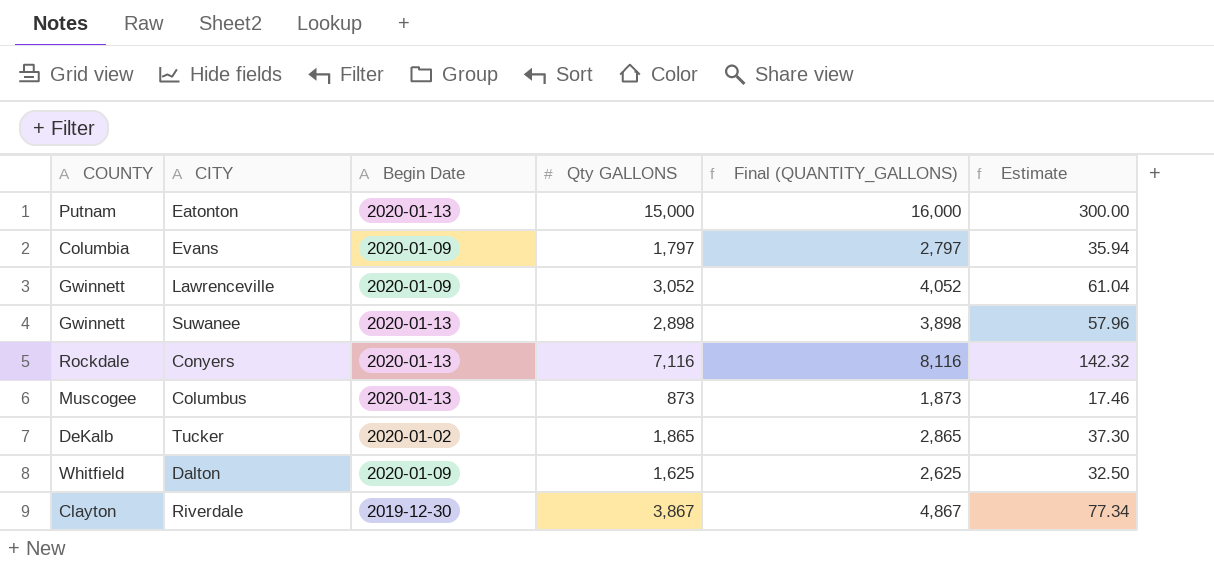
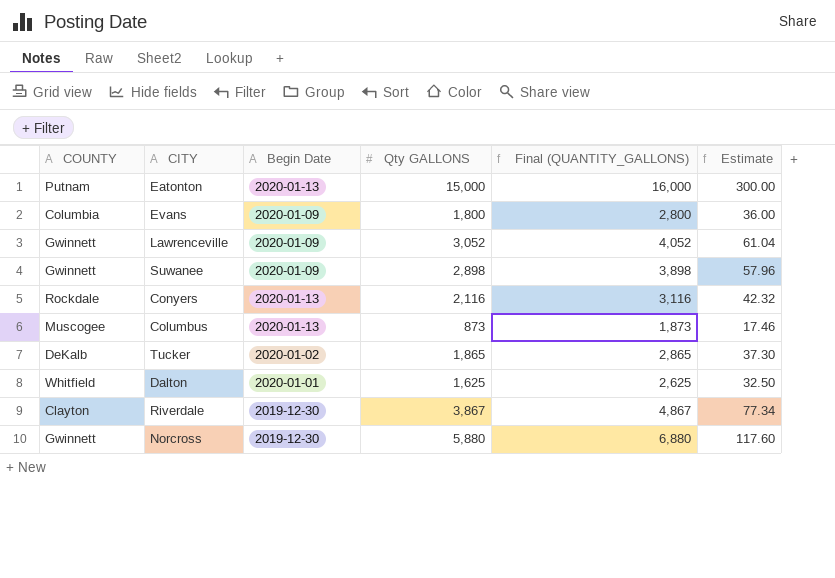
Evans | Qty GALLONS: 1,797 -> 1,800
Evans | Final (QUANTITY_GALLONS): 2,797 -> 2,800
Evans | Estimate: 35.94 -> 36.00
Suwanee | Begin Date: 2020-01-13 -> 2020-01-09
Conyers | Qty GALLONS: 7,116 -> 2,116
Conyers | Final (QUANTITY_GALLONS): 8,116 -> 3,116
Conyers | Estimate: 142.32 -> 42.32
Dalton | Begin Date: 2020-01-09 -> 2020-01-01
row Norcross: none -> Gwinnett | 2019-12-30 | 5,880 | 6,880 | 117.60

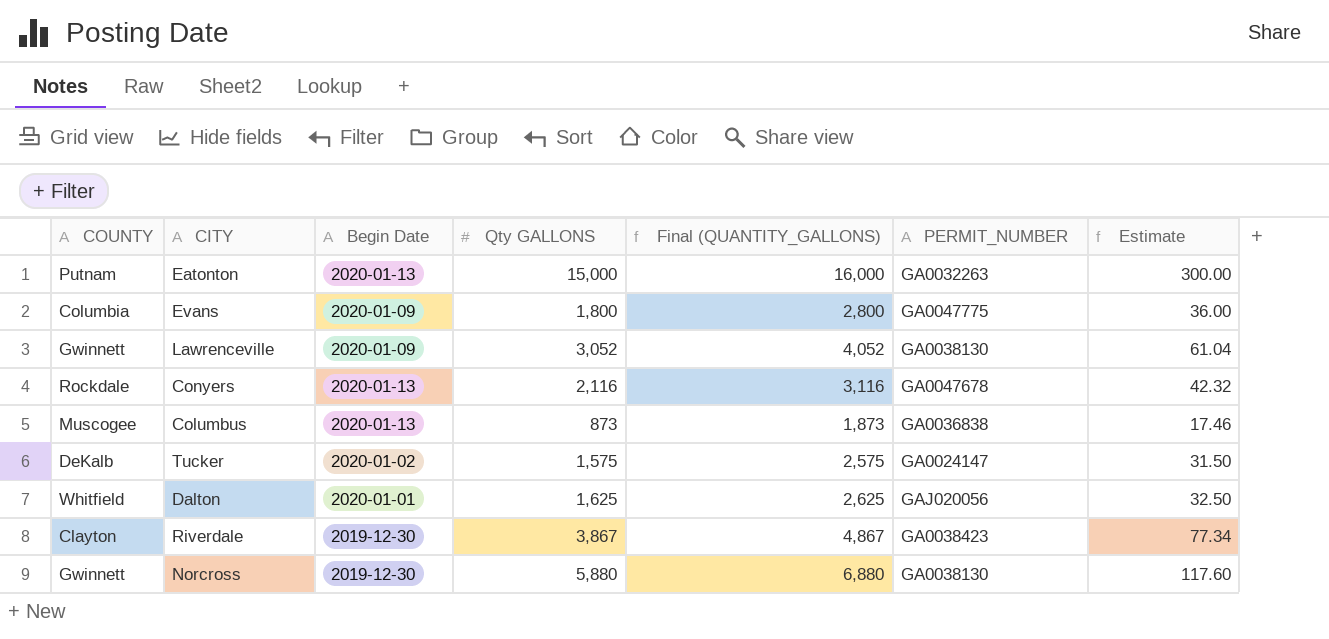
column PERMIT_NUMBER | position: none -> 6
row Suwanee: Gwinnett | 2020-01-09 | 2,898 | 3,898 | 57.96 -> none
Tucker | Qty GALLONS: 1,865 -> 1,575
Tucker | Final (QUANTITY_GALLONS): 2,865 -> 2,575
Tucker | Estimate: 37.30 -> 31.50

